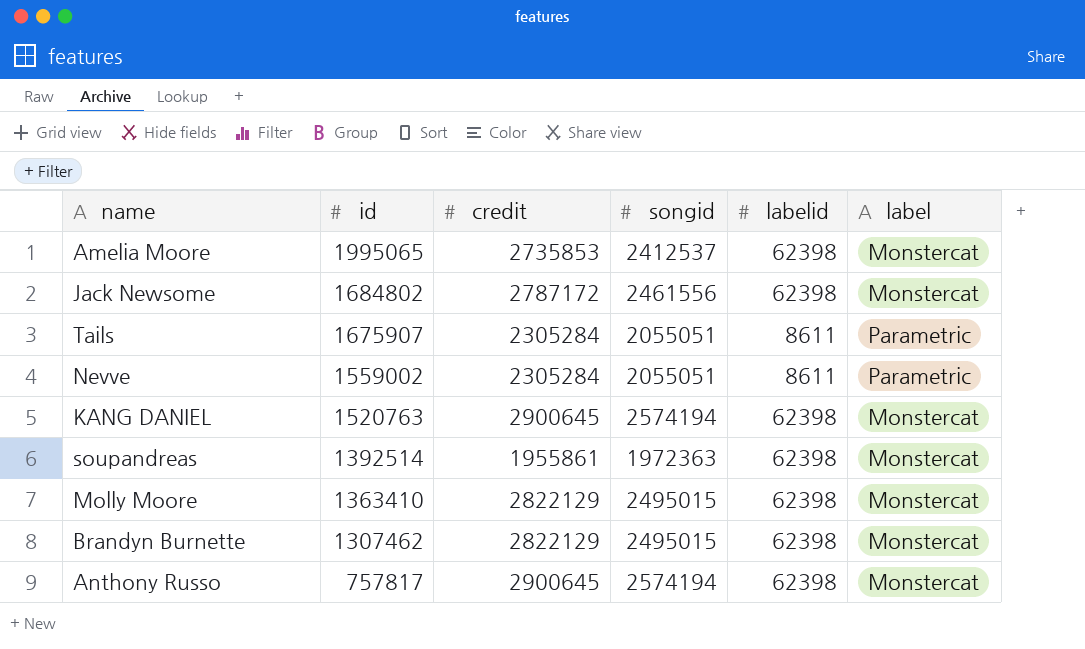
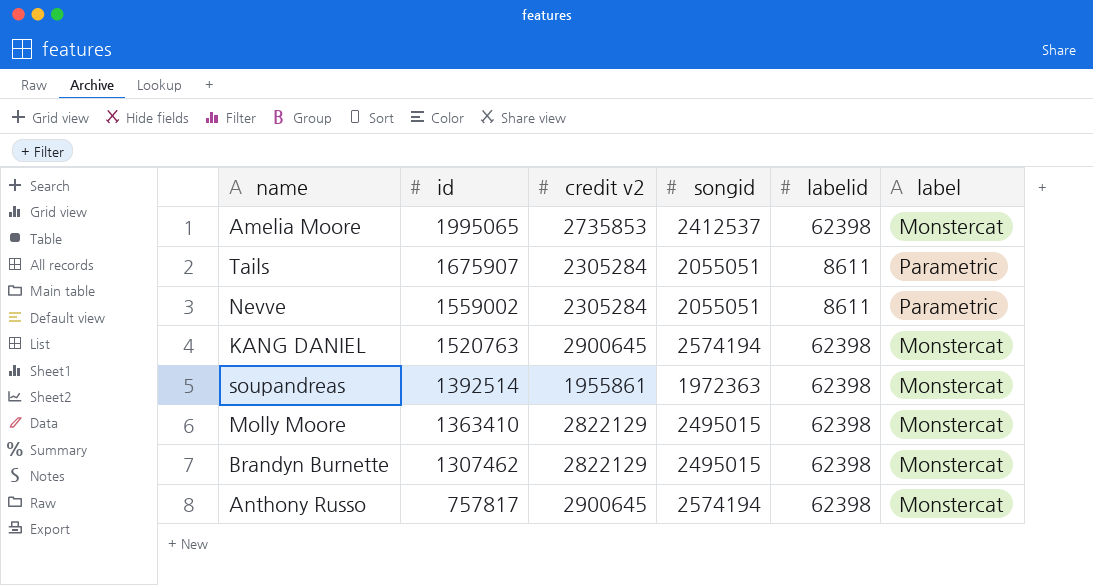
column name: credit -> credit v2
row Jack Newsome: 1684802 | 2787172 | 2461556 | 62398 | Monstercat -> none

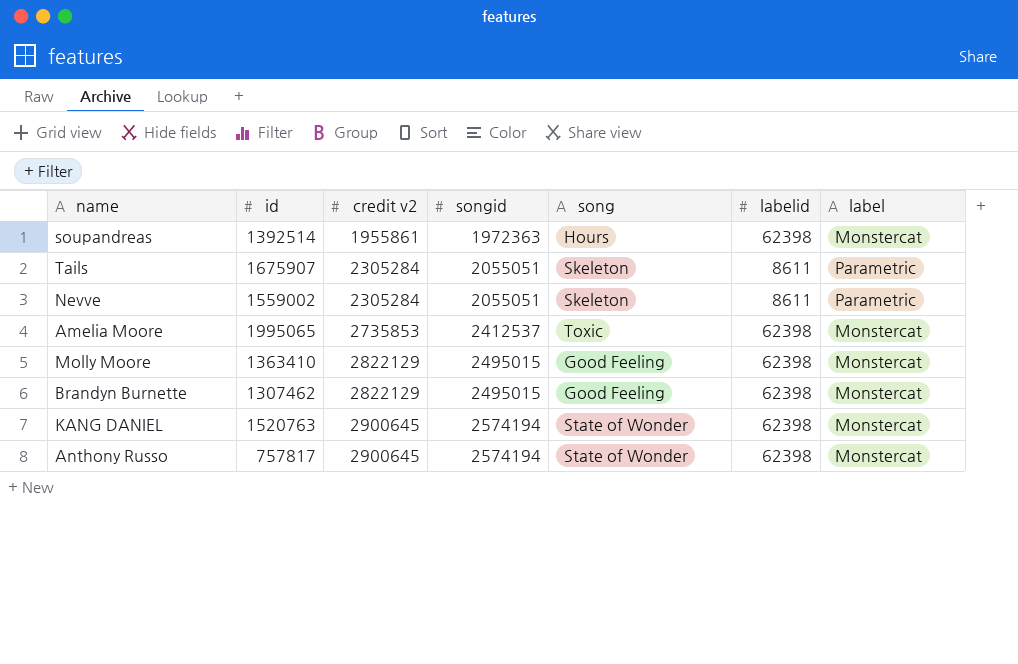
row order: id descending -> credit v2 ascending
column song | position: none -> 5

